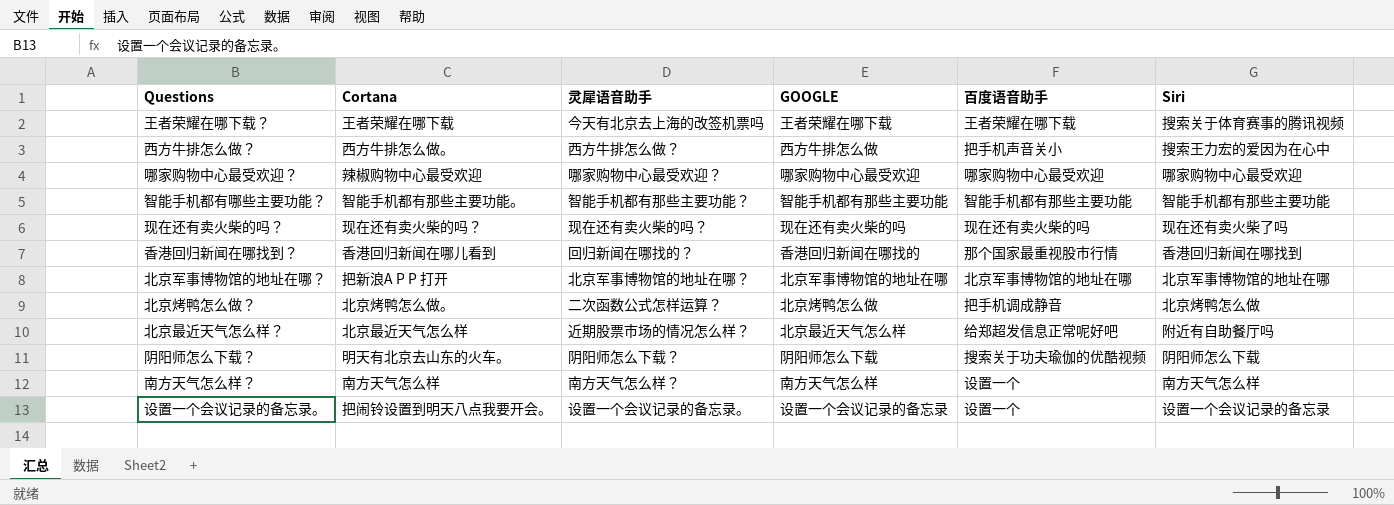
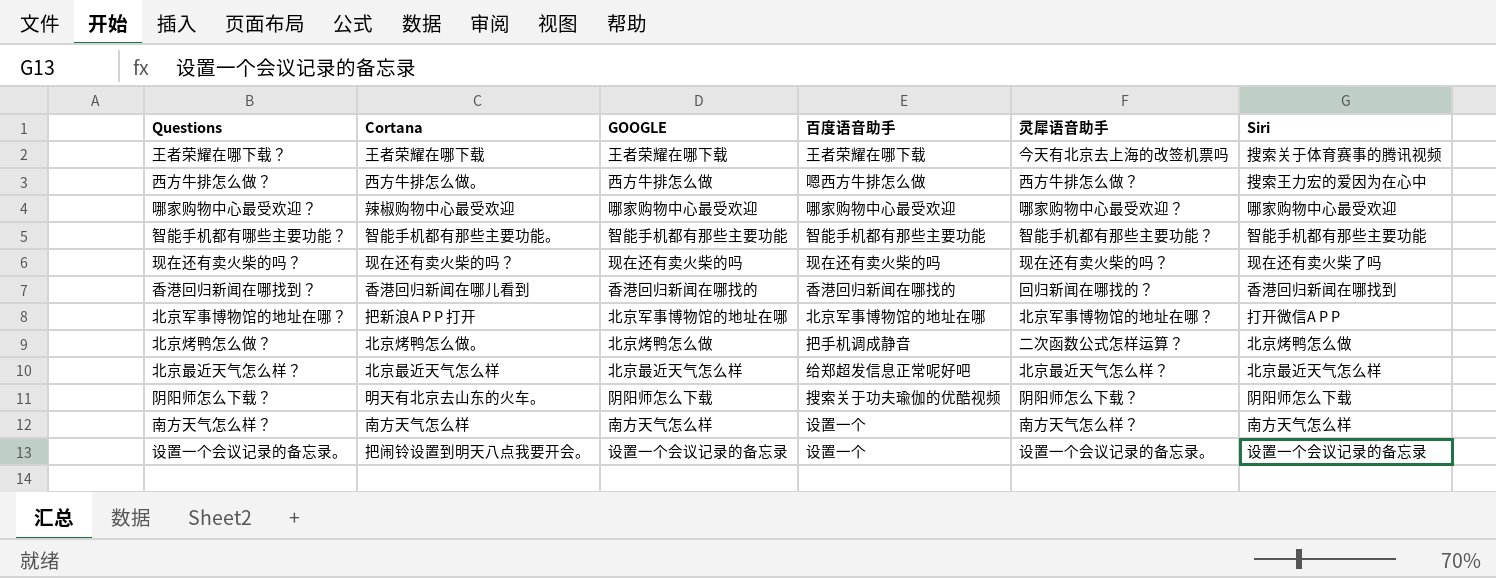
column 灵犀语音助手 | position: 3 -> 5
西方牛排怎么做？ | 百度语音助手: 把手机声音关小 -> 嗯西方牛排怎么做
香港回归新闻在哪找到？ | 百度语音助手: 那个国家最重视股市行情 -> 香港回归新闻在哪找的
北京军事博物馆的地址在哪？ | Siri: 北京军事博物馆的地址在哪 -> 打开微信A P P
北京最近天气怎么样？ | 灵犀语音助手: 近期股票市场的情况怎么样？ -> 北京最近天气怎么样？
北京最近天气怎么样？ | Siri: 附近有自助餐厅吗 -> 北京最近天气怎么样

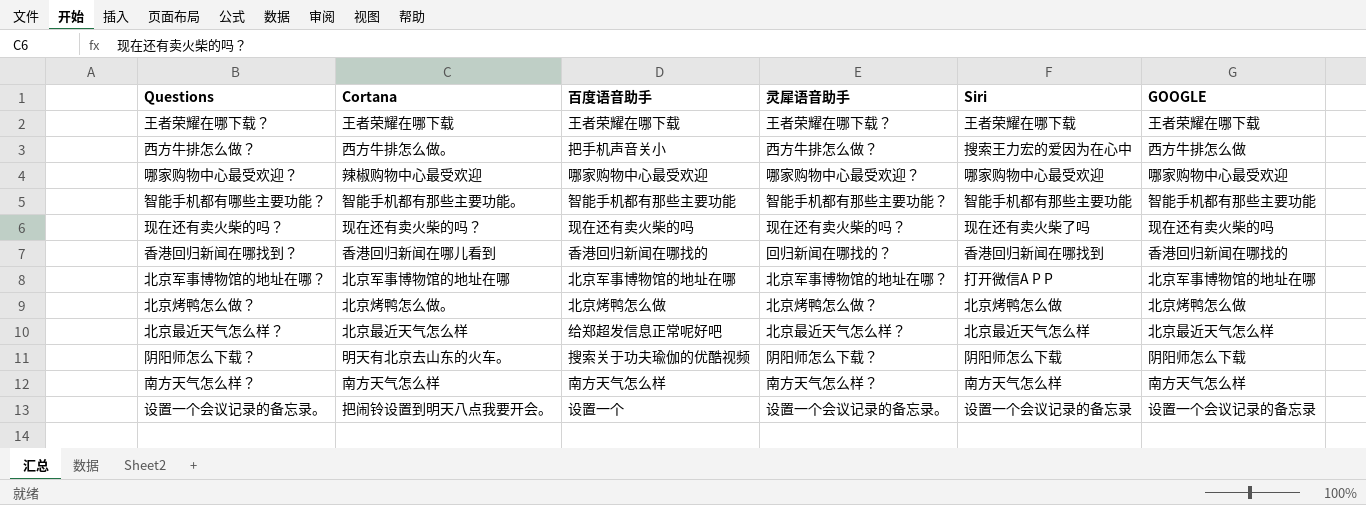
column GOOGLE | position: 3 -> 6
王者荣耀在哪下载？ | 灵犀语音助手: 今天有北京去上海的改签机票吗 -> 王者荣耀在哪下载？
王者荣耀在哪下载？ | Siri: 搜索关于体育赛事的腾讯视频 -> 王者荣耀在哪下载
西方牛排怎么做？ | 百度语音助手: 嗯西方牛排怎么做 -> 把手机声音关小
北京军事博物馆的地址在哪？ | Cortana: 把新浪A P P 打开 -> 北京军事博物馆的地址在哪
北京烤鸭怎么做？ | 百度语音助手: 把手机调成静音 -> 北京烤鸭怎么做
北京烤鸭怎么做？ | 灵犀语音助手: 二次函数公式怎样运算？ -> 北京烤鸭怎么做？
南方天气怎么样？ | 百度语音助手: 设置一个 -> 南方天气怎么样

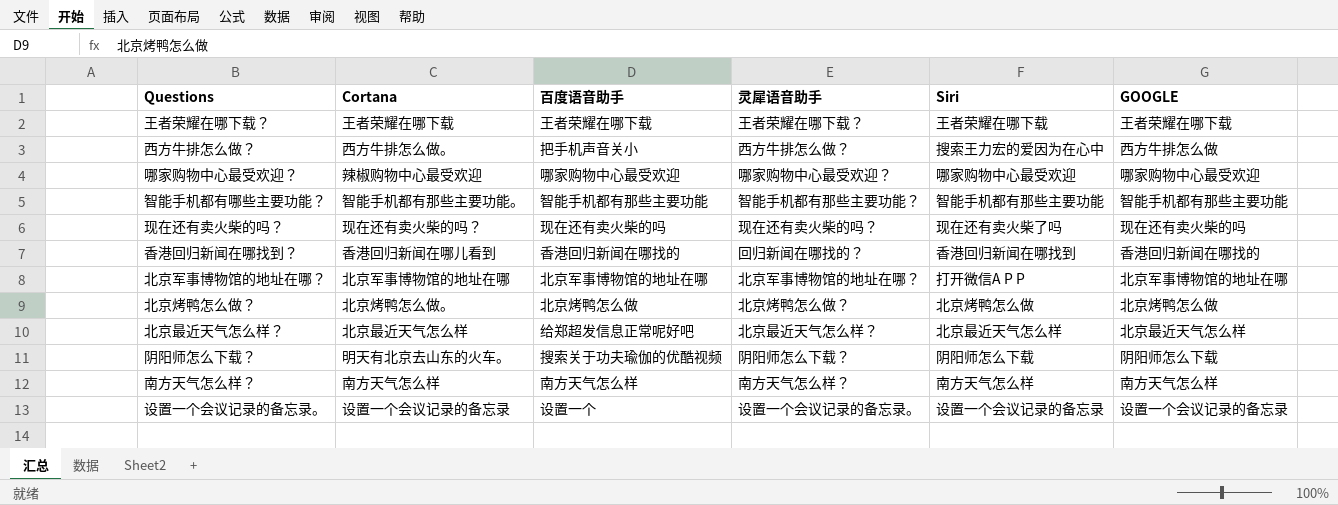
设置一个会议记录的备忘录。 | Cortana: 把闹铃设置到明天八点我要开会。 -> 设置一个会议记录的备忘录

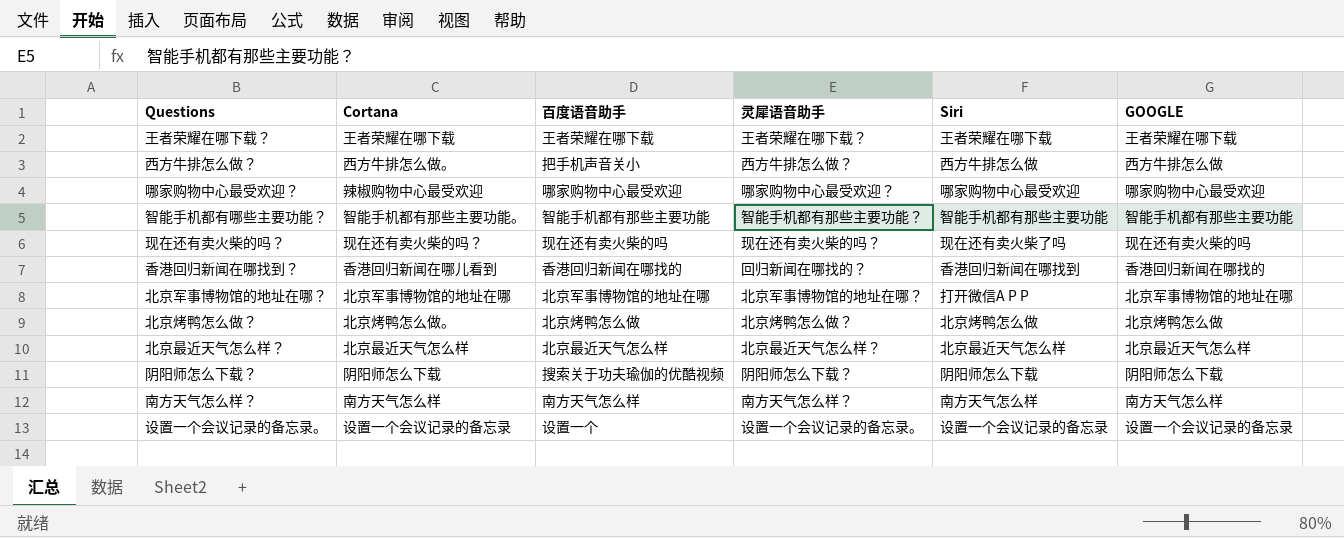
西方牛排怎么做？ | Siri: 搜索王力宏的爱因为在心中 -> 西方牛排怎么做
北京最近天气怎么样？ | 百度语音助手: 给郑超发信息正常呢好吧 -> 北京最近天气怎么样
阴阳师怎么下载？ | Cortana: 明天有北京去山东的火车。 -> 阴阳师怎么下载

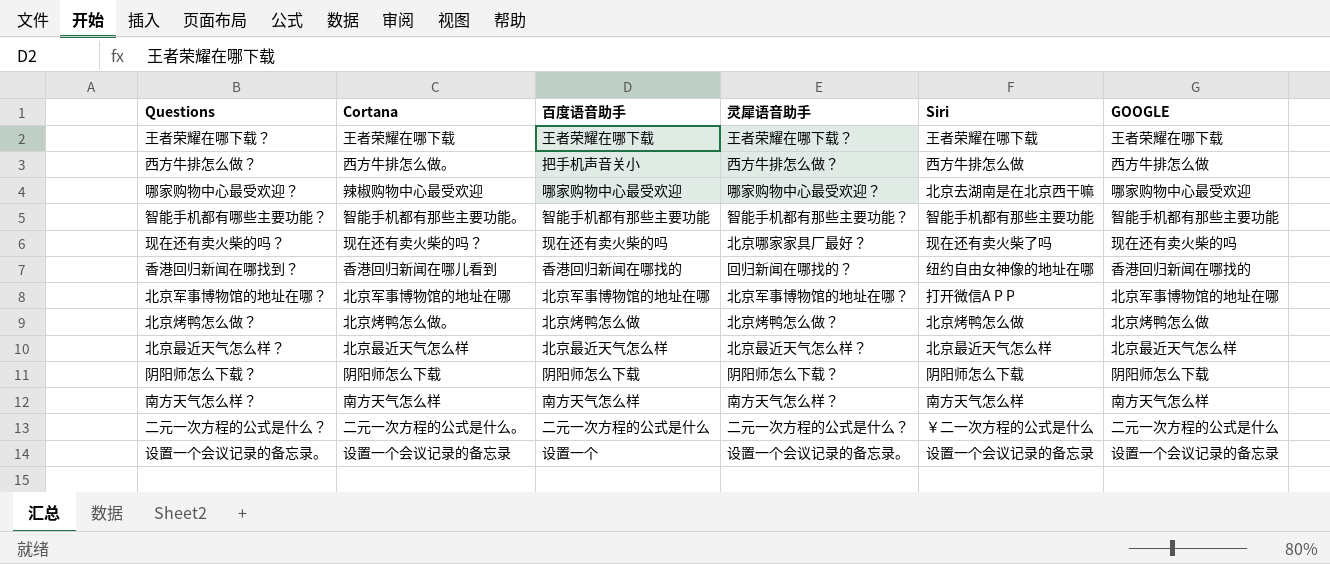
哪家购物中心最受欢迎？ | Siri: 哪家购物中心最受欢迎 -> 北京去湖南是在北京西干嘛
现在还有卖火柴的吗？ | 灵犀语音助手: 现在还有卖火柴的吗？ -> 北京哪家家具厂最好？
香港回归新闻在哪找到？ | Siri: 香港回归新闻在哪找到 -> 纽约自由女神像的地址在哪
阴阳师怎么下载？ | 百度语音助手: 搜索关于功夫瑜伽的优酷视频 -> 阴阳师怎么下载
row 二元一次方程的公式是什么？: none -> 二元一次方程的公式是什么。 | 二元一次方程的公式是什么 | 二元一次方程的公式是什么？ | ￥二一次方程的公式是什么 | 二元一次方程的公式是什么

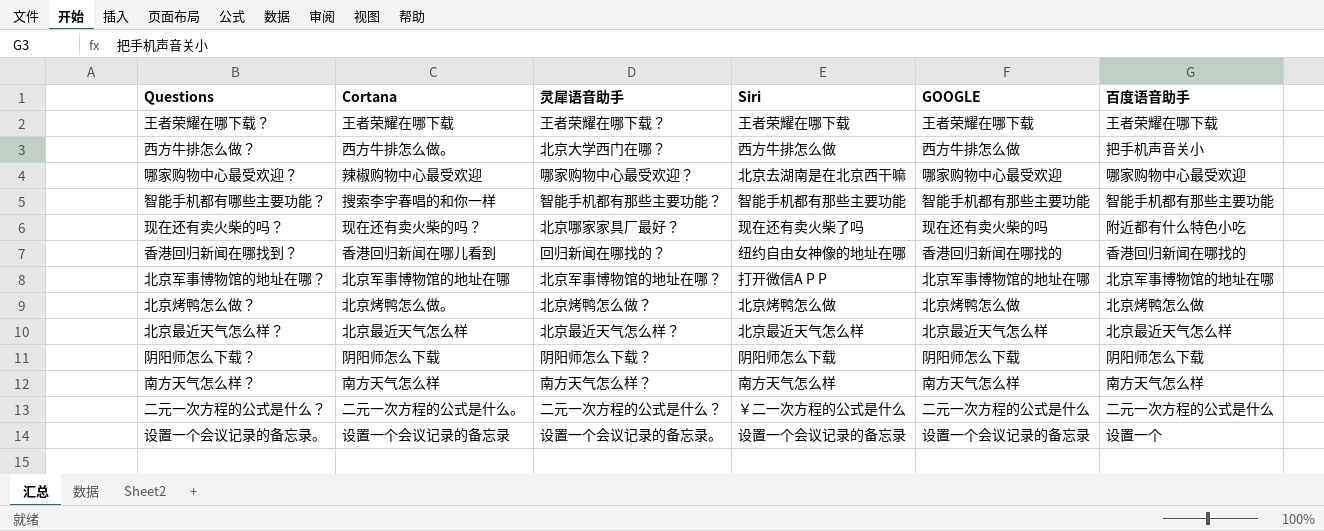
column 百度语音助手 | position: 3 -> 6
西方牛排怎么做？ | 灵犀语音助手: 西方牛排怎么做？ -> 北京大学西门在哪？
智能手机都有哪些主要功能？ | Cortana: 智能手机都有那些主要功能。 -> 搜索李宇春唱的和你一样
现在还有卖火柴的吗？ | 百度语音助手: 现在还有卖火柴的吗 -> 附近都有什么特色小吃

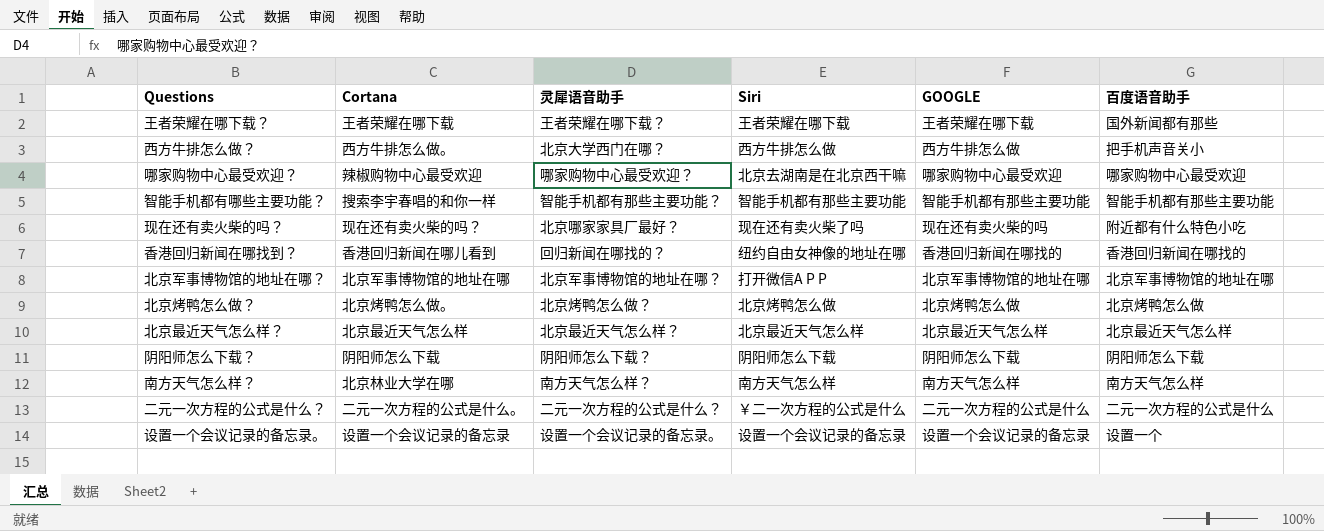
王者荣耀在哪下载？ | 百度语音助手: 王者荣耀在哪下载 -> 国外新闻都有那些
南方天气怎么样？ | Cortana: 南方天气怎么样 -> 北京林业大学在哪

